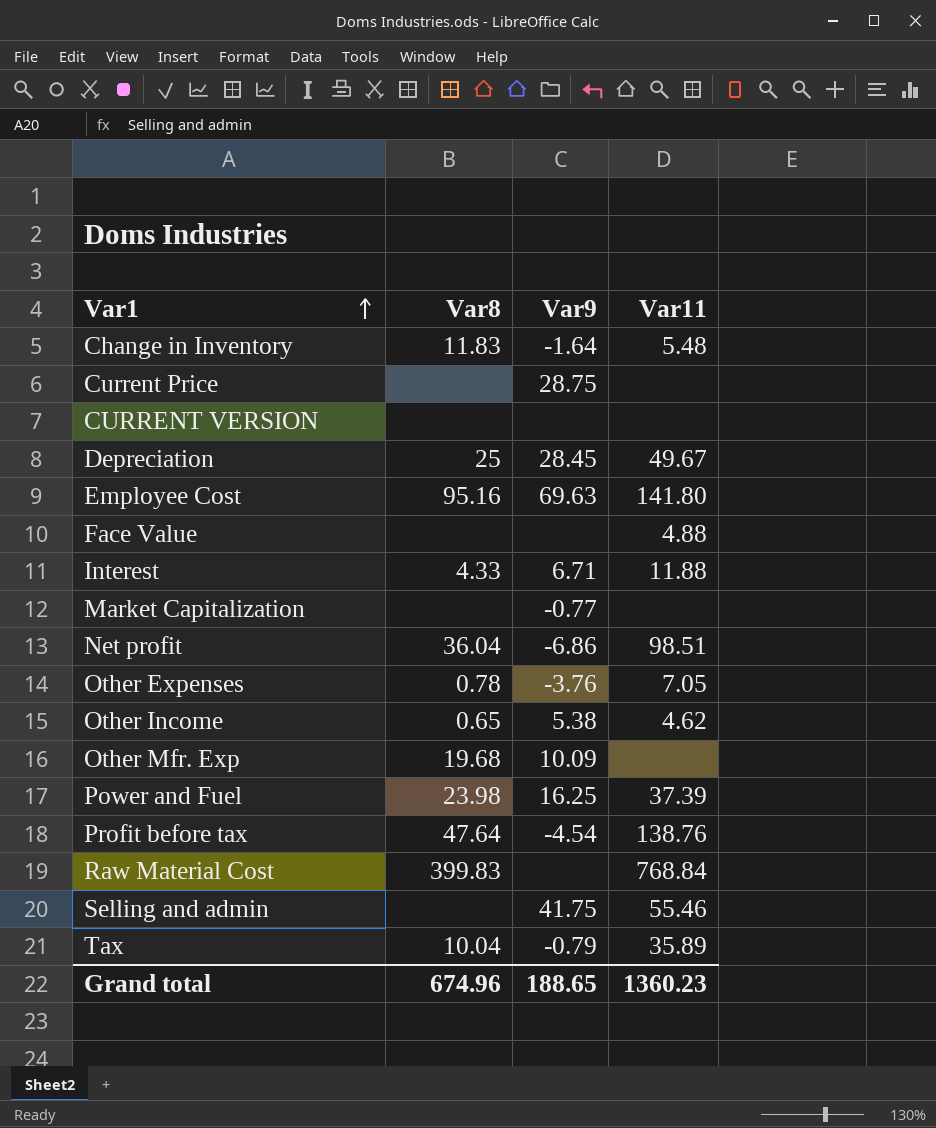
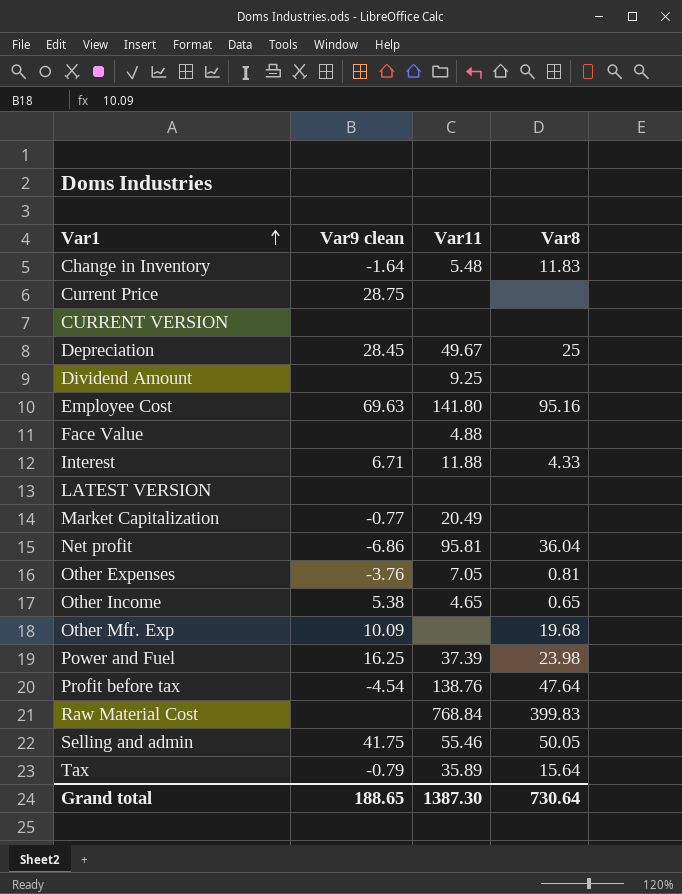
column name: Var9 -> Var9 clean
column Var8 | position: 2 -> 4
row Dividend Amount: none -> none | 9.25 | none
row LATEST VERSION: none -> none | none | none
Market Capitalization | Var11: none -> 20.49
Net profit | Var11: 98.51 -> 95.81
Other Expenses | Var8: 0.78 -> 0.81
Other Income | Var11: 4.62 -> 4.65
Selling and admin | Var8: none -> 50.05
Tax | Var8: 10.04 -> 15.64
Grand total | Var11: 1360.23 -> 1387.30
Grand total | Var8: 674.96 -> 730.64

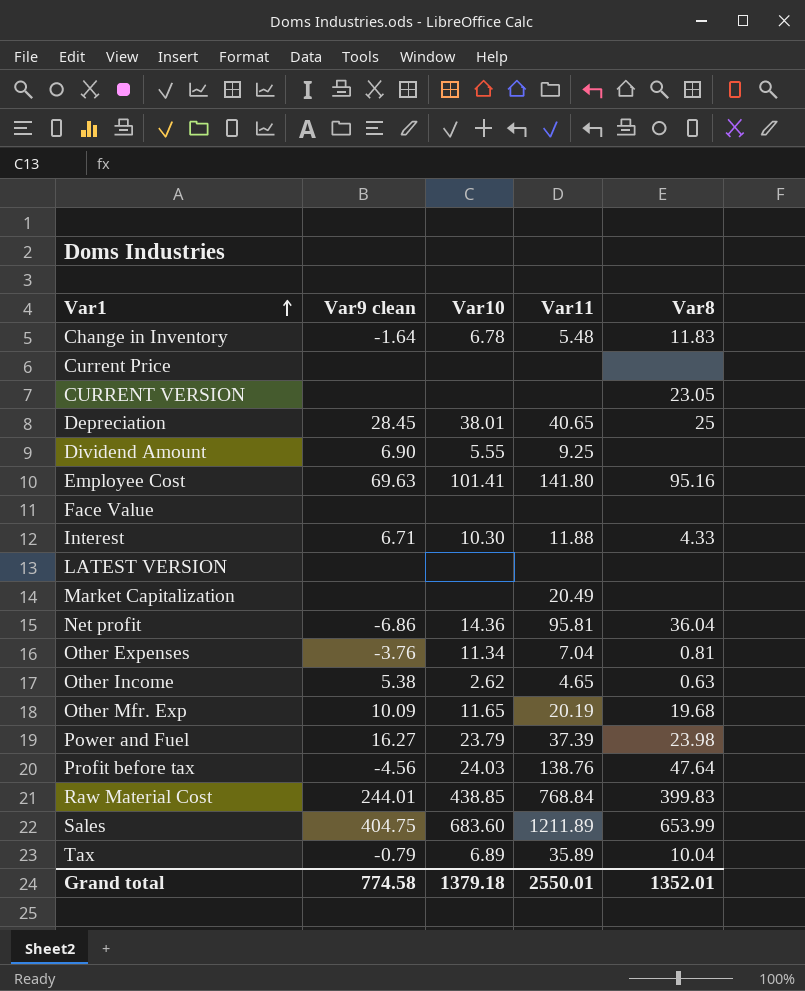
column Var10 | position: none -> 3
row Selling and admin: 41.75 | 55.46 | 50.05 -> none
Current Price | Var9 clean: 28.75 -> none
CURRENT VERSION | Var8: none -> 23.05
Depreciation | Var11: 49.67 -> 40.65
Dividend Amount | Var9 clean: none -> 6.90
Face Value | Var11: 4.88 -> none
Market Capitalization | Var9 clean: -0.77 -> none
Other Expenses | Var11: 7.05 -> 7.04
Other Income | Var8: 0.65 -> 0.63
Other Mfr. Exp | Var11: none -> 20.19
Power and Fuel | Var9 clean: 16.25 -> 16.27
Profit before tax | Var9 clean: -4.54 -> -4.56
Raw Material Cost | Var9 clean: none -> 244.01
row Sales: none -> 404.75 | 683.60 | 1211.89 | 653.99
Tax | Var8: 15.64 -> 10.04
Grand total | Var9 clean: 188.65 -> 774.58
Grand total | Var11: 1387.30 -> 2550.01
Grand total | Var8: 730.64 -> 1352.01

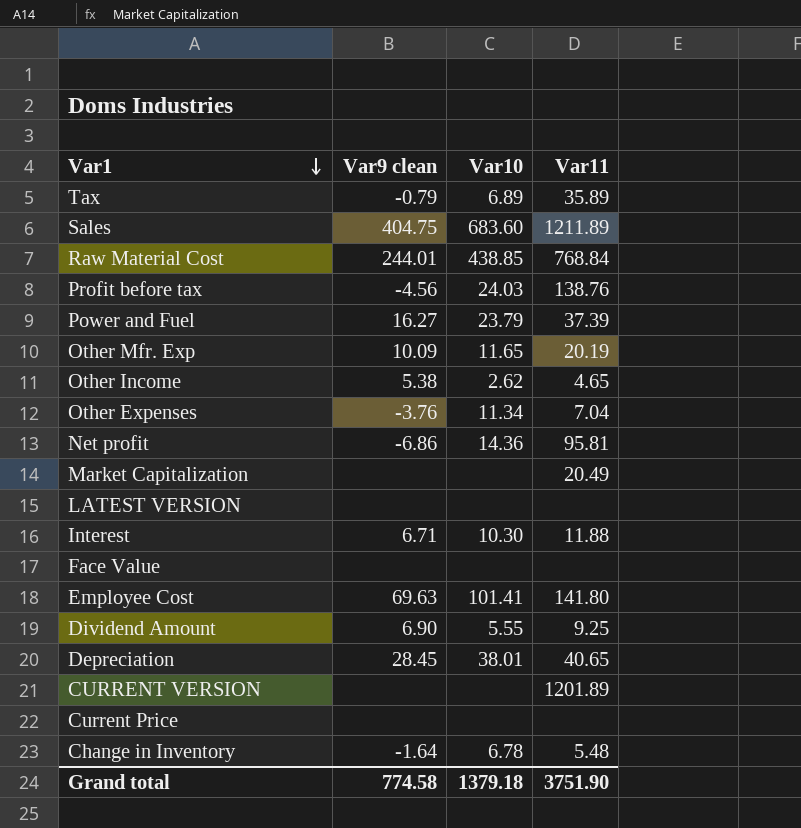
row order: Var1 ascending -> Var1 descending
column Var8 | position: 5 -> none
CURRENT VERSION | Var11: none -> 1201.89
Grand total | Var11: 2550.01 -> 3751.90

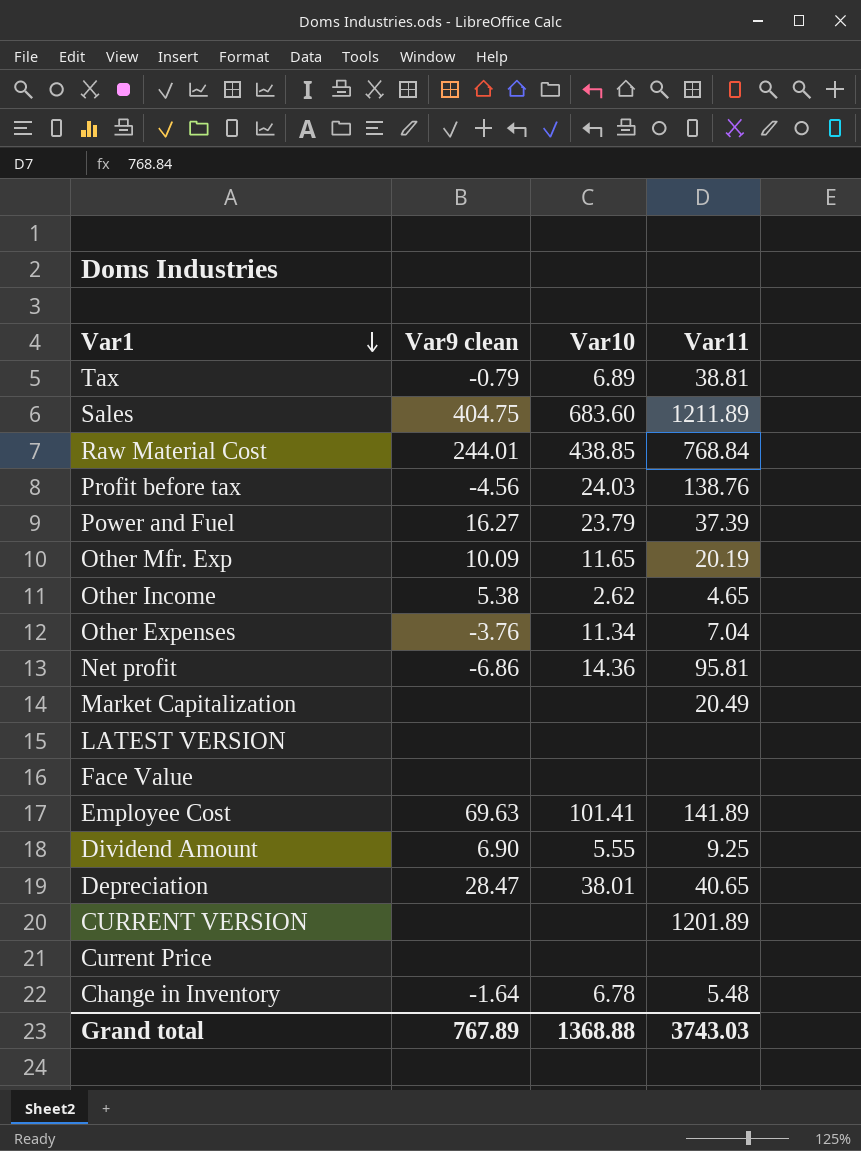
row Interest: 6.71 | 10.30 | 11.88 -> none
Tax | Var11: 35.89 -> 38.81
Employee Cost | Var11: 141.80 -> 141.89
Depreciation | Var9 clean: 28.45 -> 28.47
Grand total | Var9 clean: 774.58 -> 767.89
Grand total | Var10: 1379.18 -> 1368.88
Grand total | Var11: 3751.90 -> 3743.03

